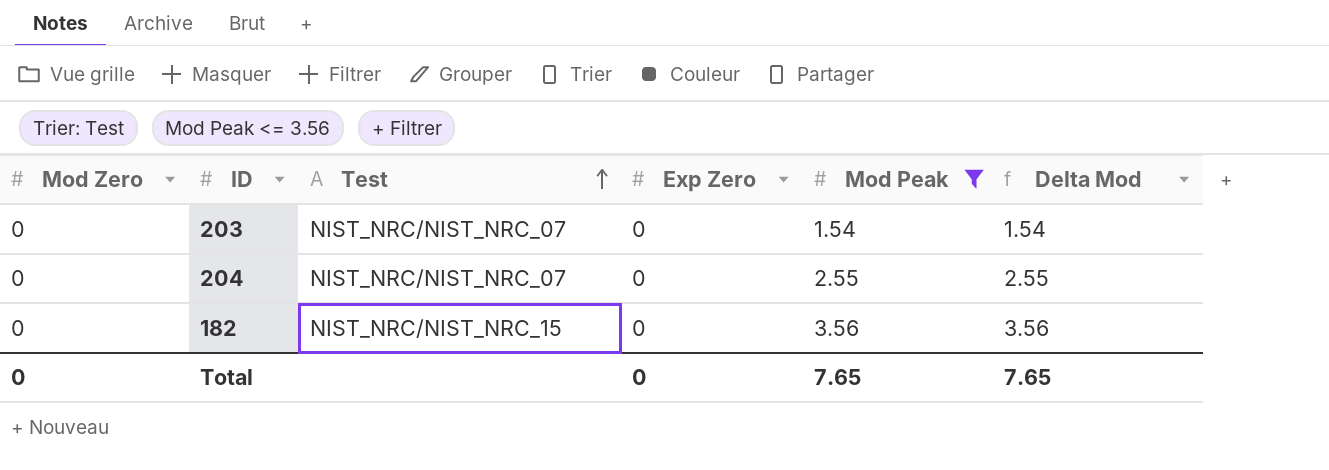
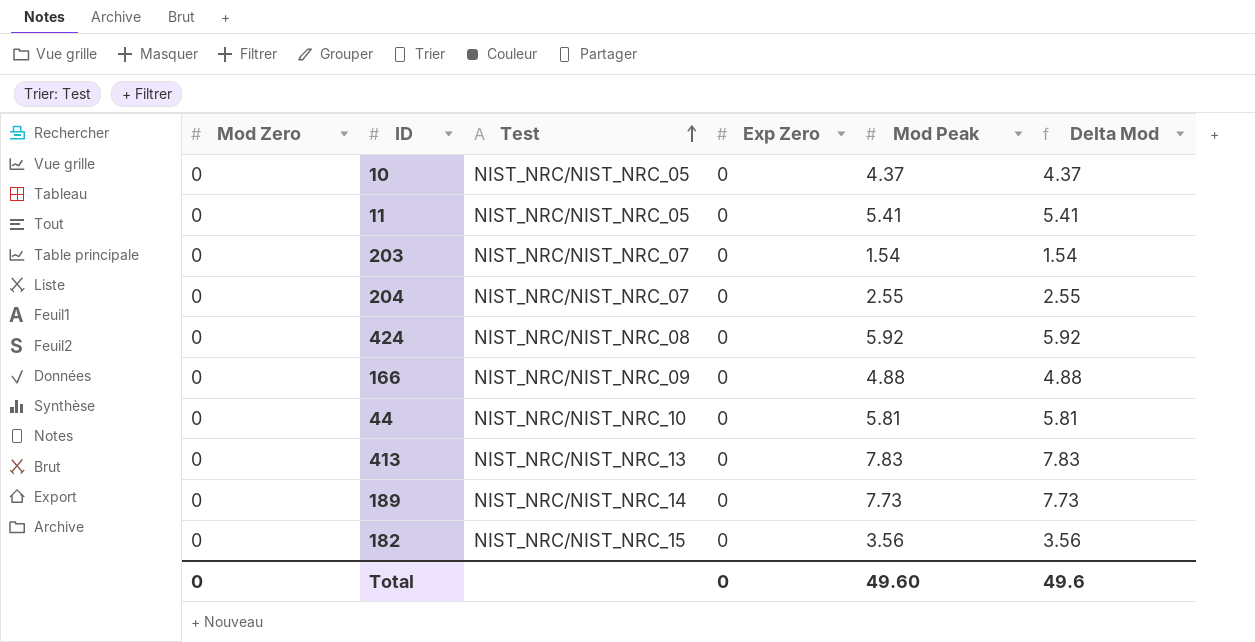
filter: Mod Peak <= 3.56 -> none
Total | Mod Peak: 7.65 -> 49.60
Total | Delta Mod: 7.65 -> 49.6

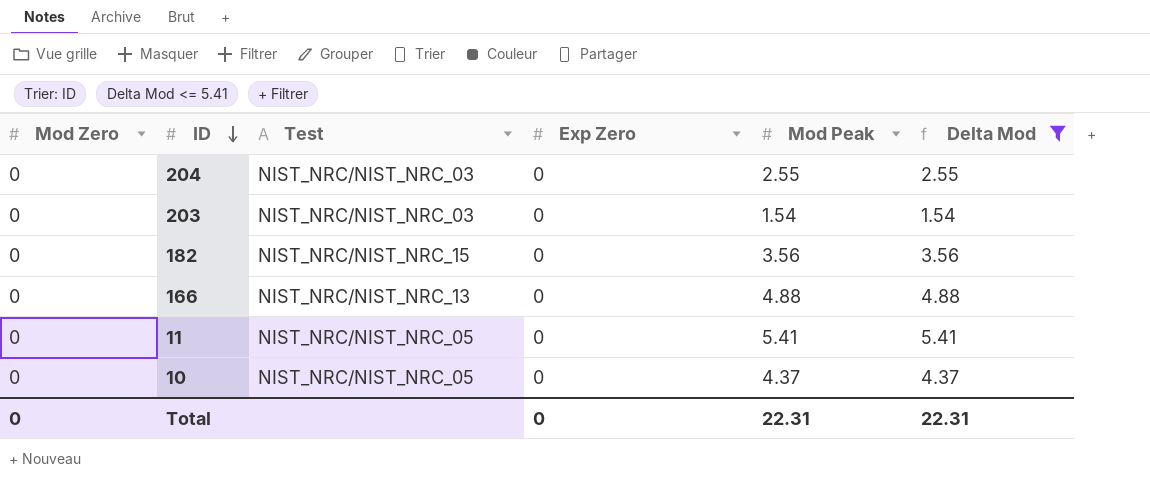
filter: none -> Delta Mod <= 5.41
row order: Test ascending -> ID descending
204 | Test: NIST_NRC/NIST_NRC_07 -> NIST_NRC/NIST_NRC_03
203 | Test: NIST_NRC/NIST_NRC_07 -> NIST_NRC/NIST_NRC_03
166 | Test: NIST_NRC/NIST_NRC_09 -> NIST_NRC/NIST_NRC_13
Total | Mod Peak: 49.60 -> 22.31
Total | Delta Mod: 49.6 -> 22.31

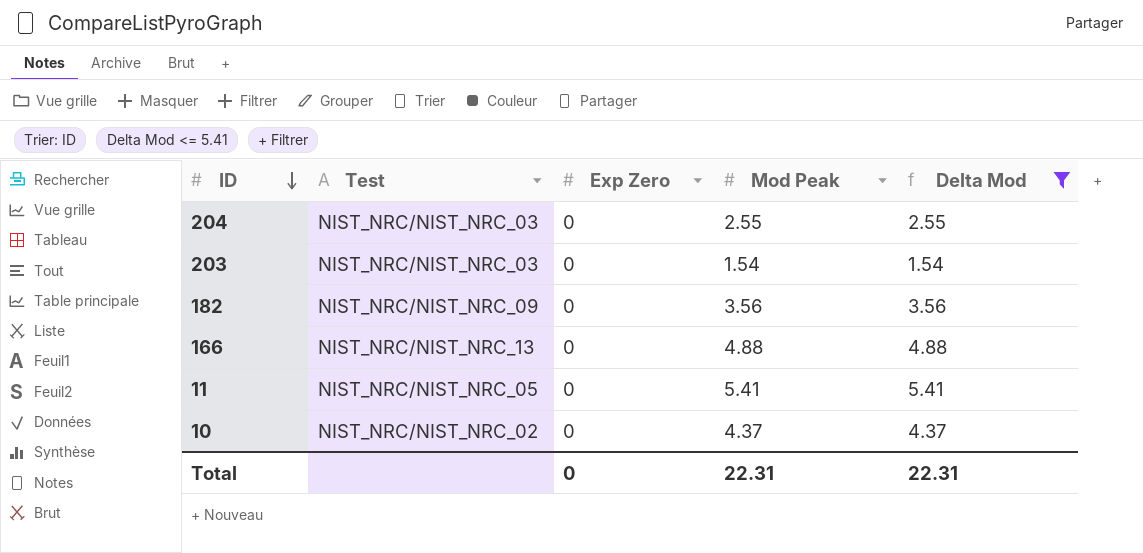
column Mod Zero | position: 1 -> none
182 | Test: NIST_NRC/NIST_NRC_15 -> NIST_NRC/NIST_NRC_09
10 | Test: NIST_NRC/NIST_NRC_05 -> NIST_NRC/NIST_NRC_02

